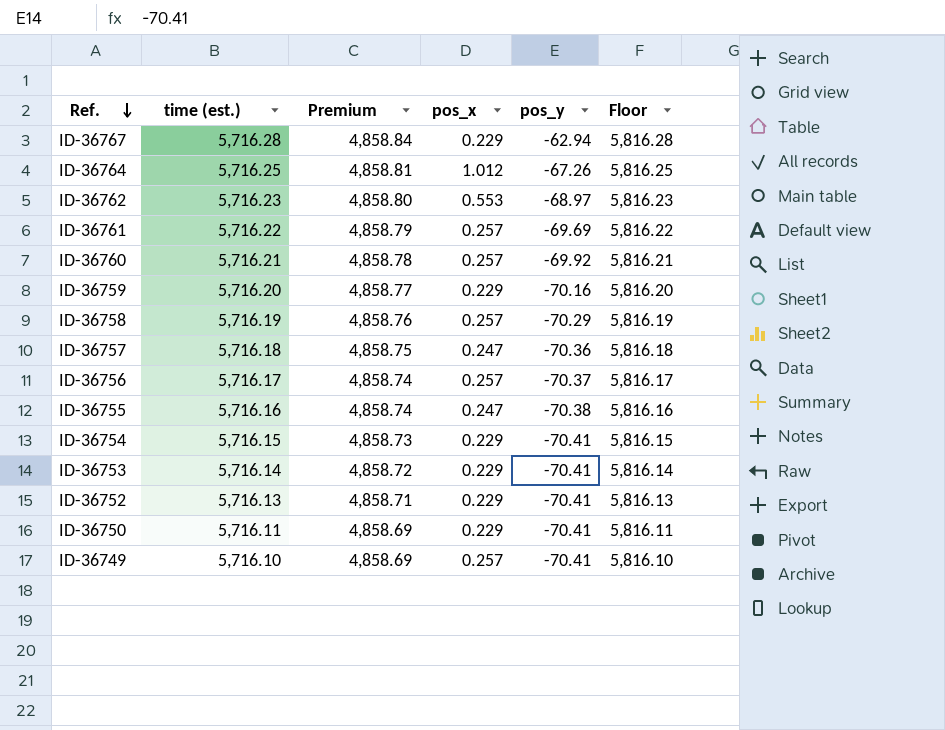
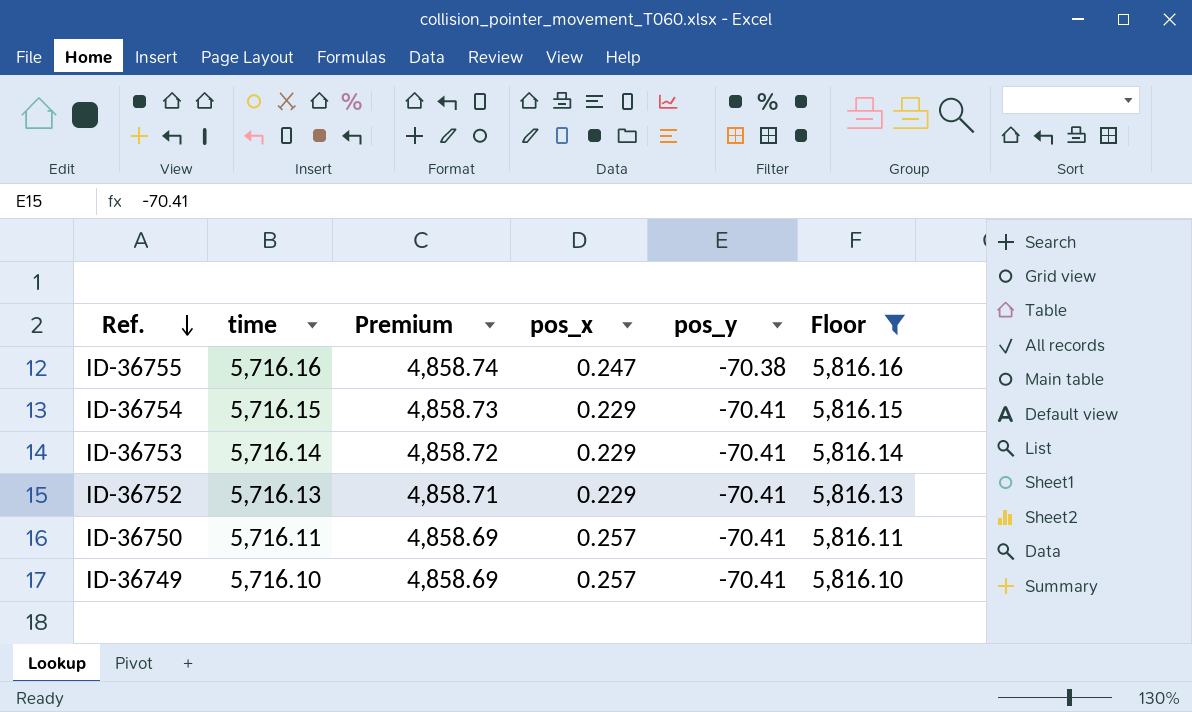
filter: none -> Floor <= 5,816.16
column name: time (est.) -> time
ID-36750 | pos_x: 0.229 -> 0.257

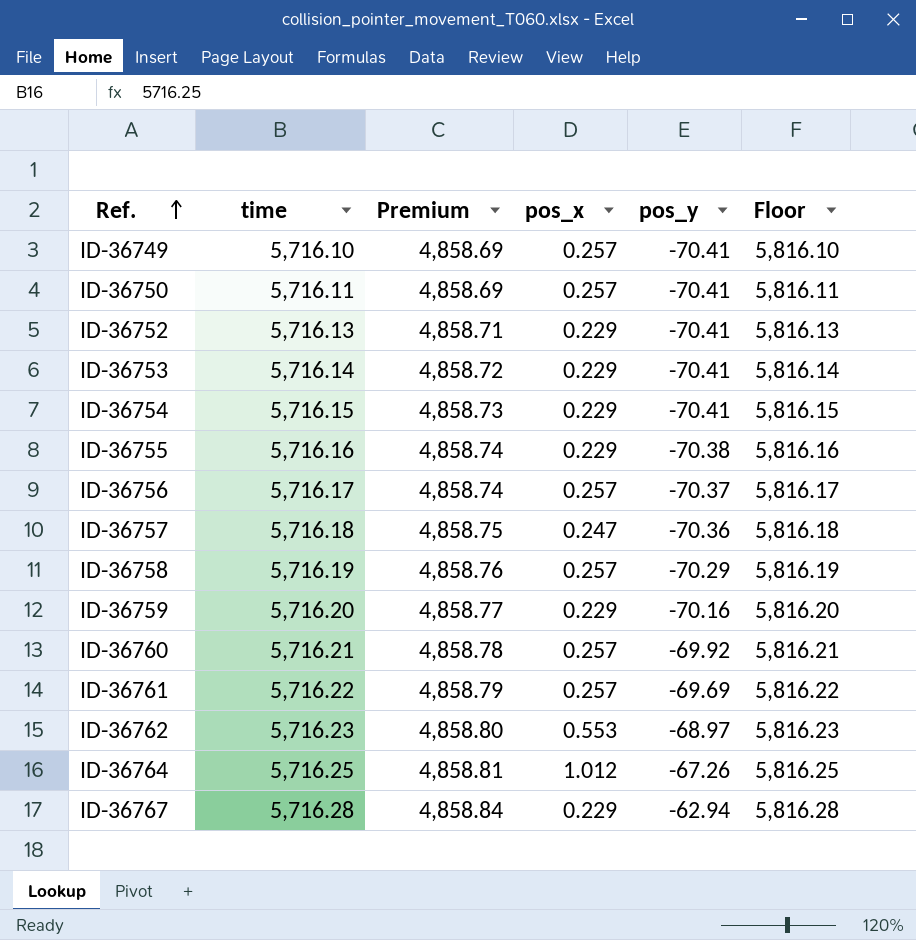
filter: Floor <= 5,816.16 -> none
row order: Ref. descending -> Ref. ascending
ID-36755 | pos_x: 0.247 -> 0.229

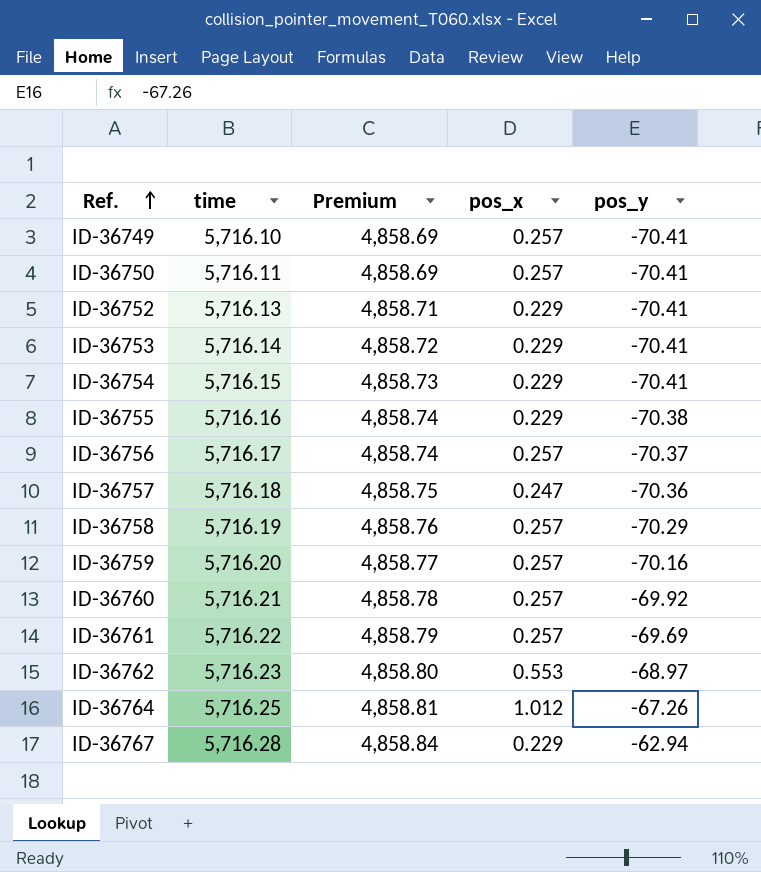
column Floor | formula: [time] + 100 -> none
ID-36759 | pos_x: 0.229 -> 0.257

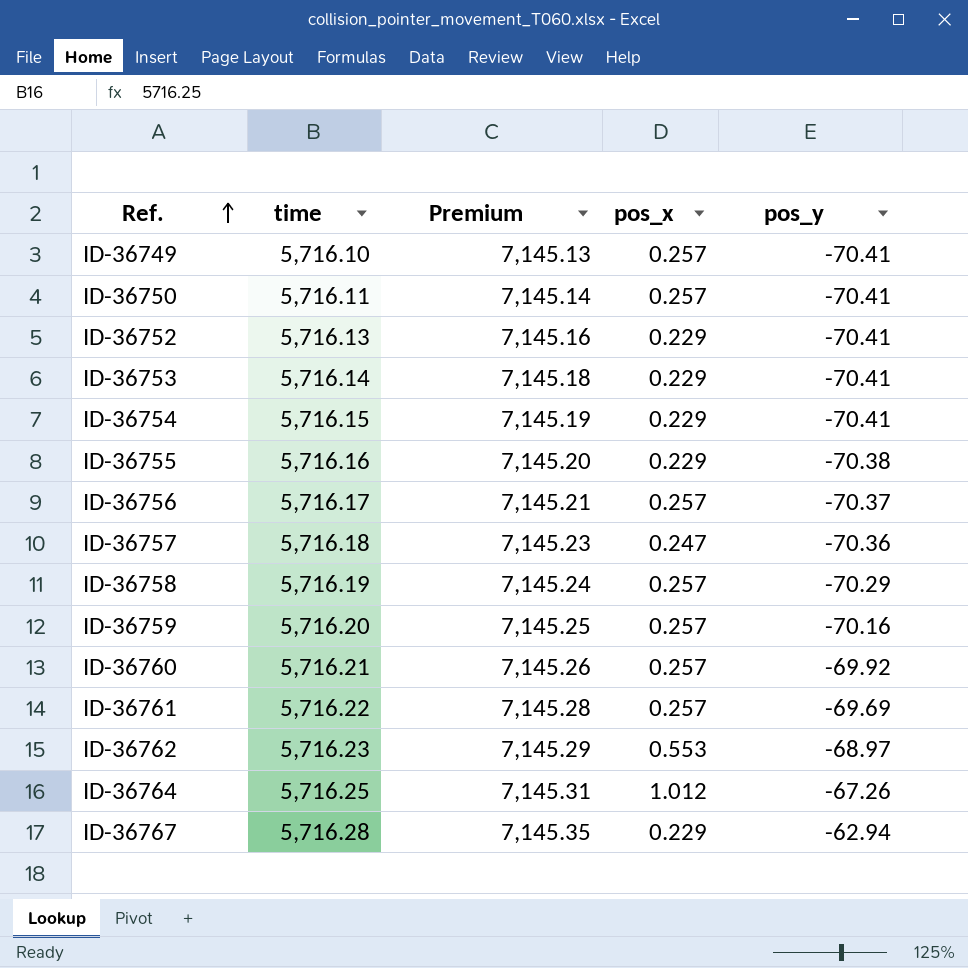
column Premium | formula: [time] * 0.85 -> [time] * 1.25

